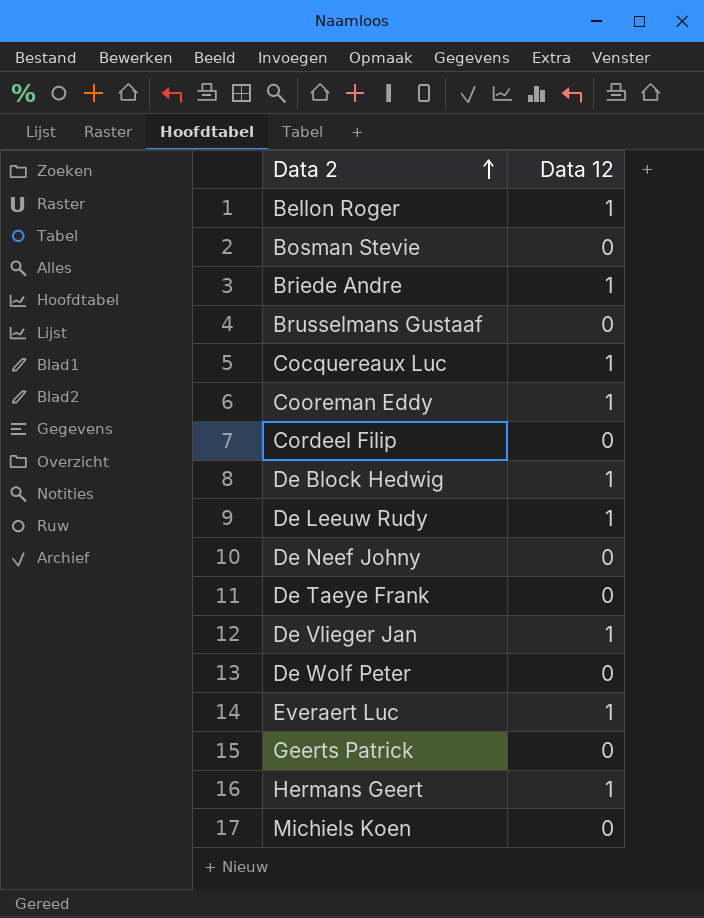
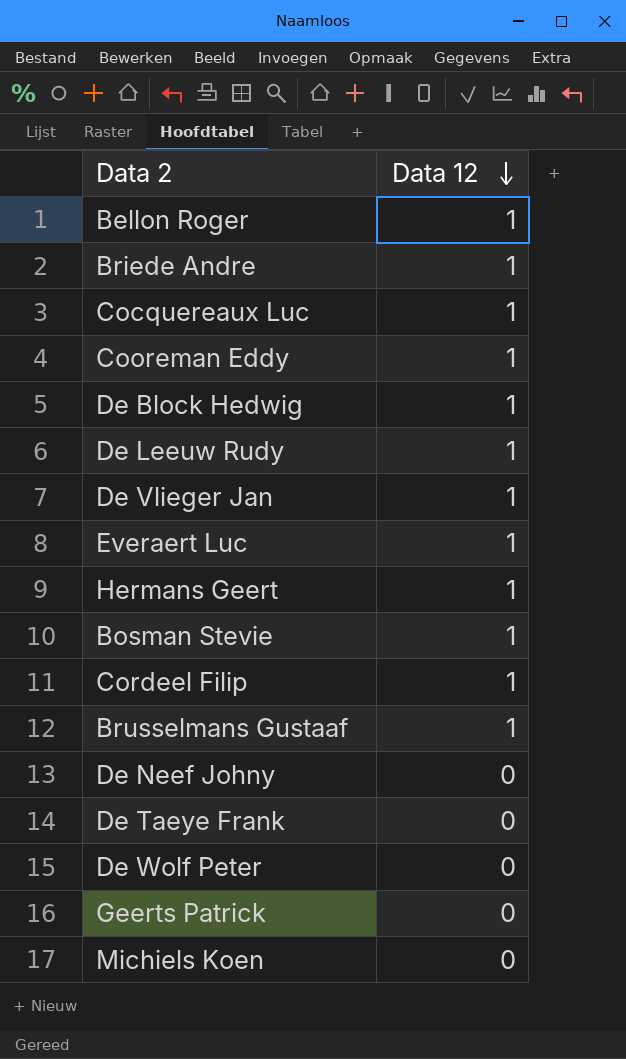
row order: Data 2 ascending -> Data 12 descending
Bosman Stevie | Data 12: 0 -> 1
Cordeel Filip | Data 12: 0 -> 1
Brusselmans Gustaaf | Data 12: 0 -> 1

